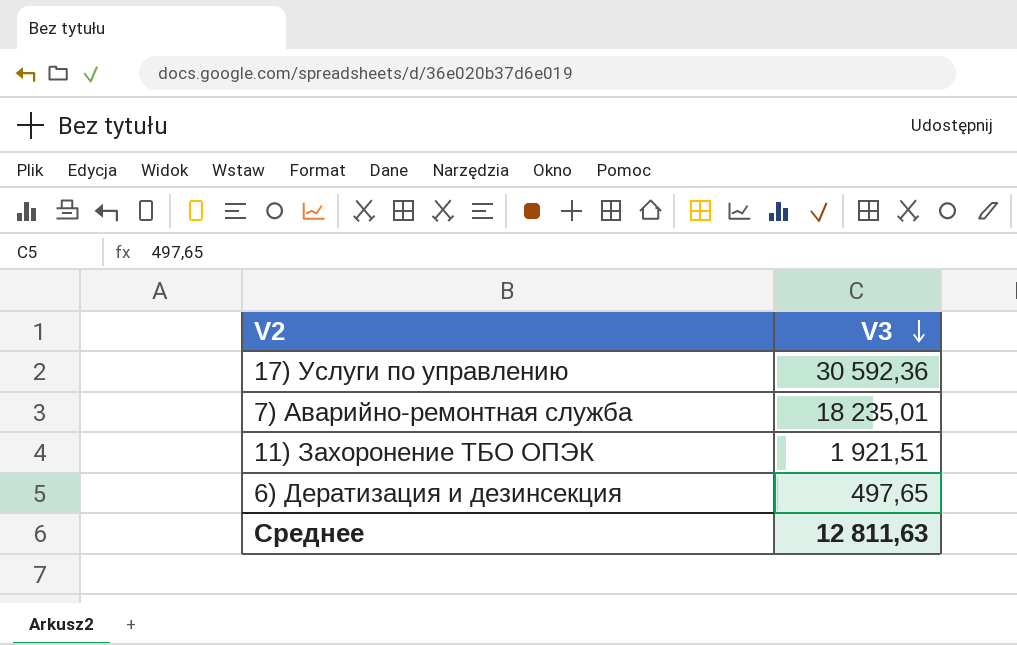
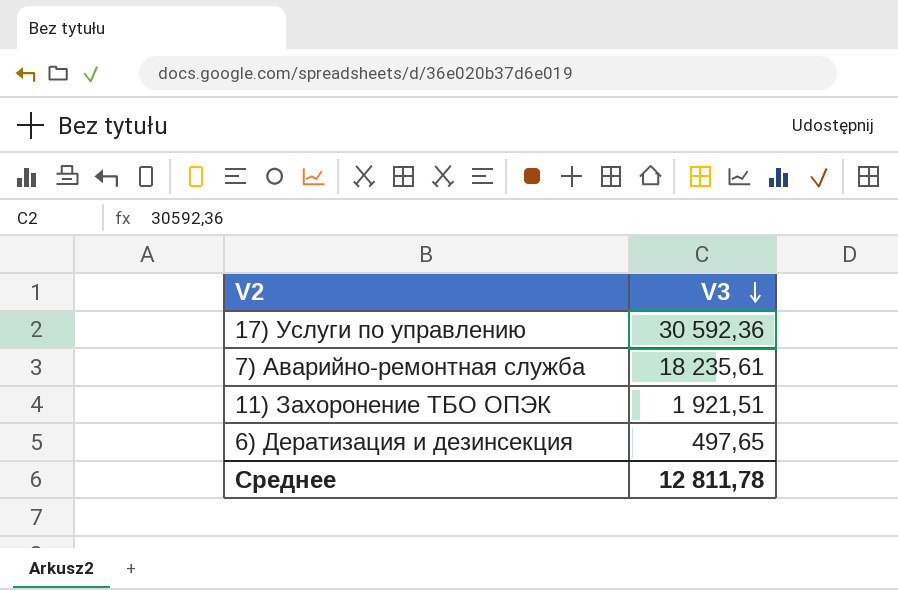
7) Аварийно-ремонтная служба | V3: 18 235,01 -> 18 235,61
Среднее | V3: 12 811,63 -> 12 811,78

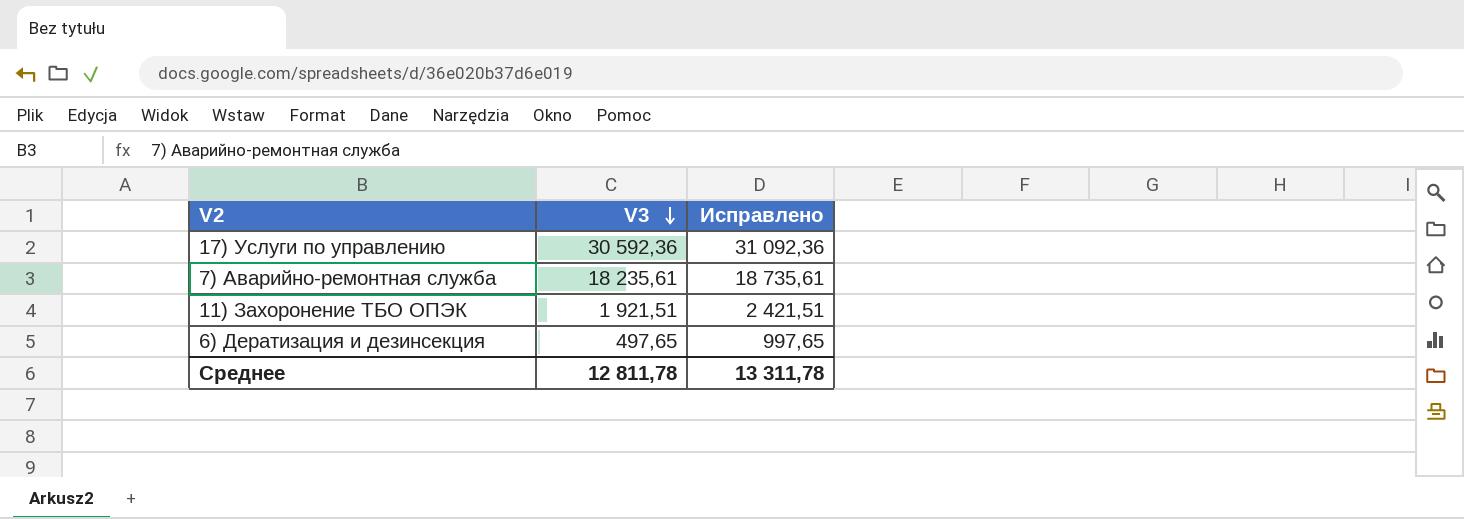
column Исправлено | formula: none -> [V3] + 500

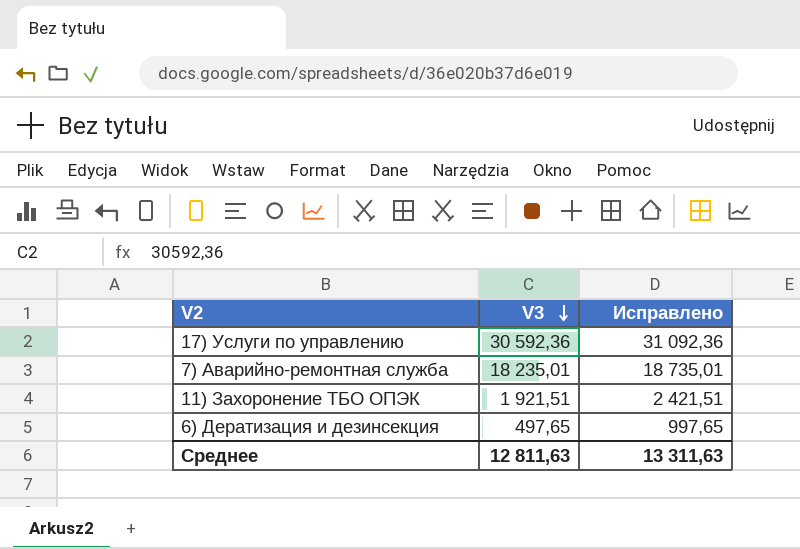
7) Аварийно-ремонтная служба | V3: 18 235,61 -> 18 235,01
7) Аварийно-ремонтная служба | Исправлено: 18 735,61 -> 18 735,01
Среднее | V3: 12 811,78 -> 12 811,63
Среднее | Исправлено: 13 311,78 -> 13 311,63

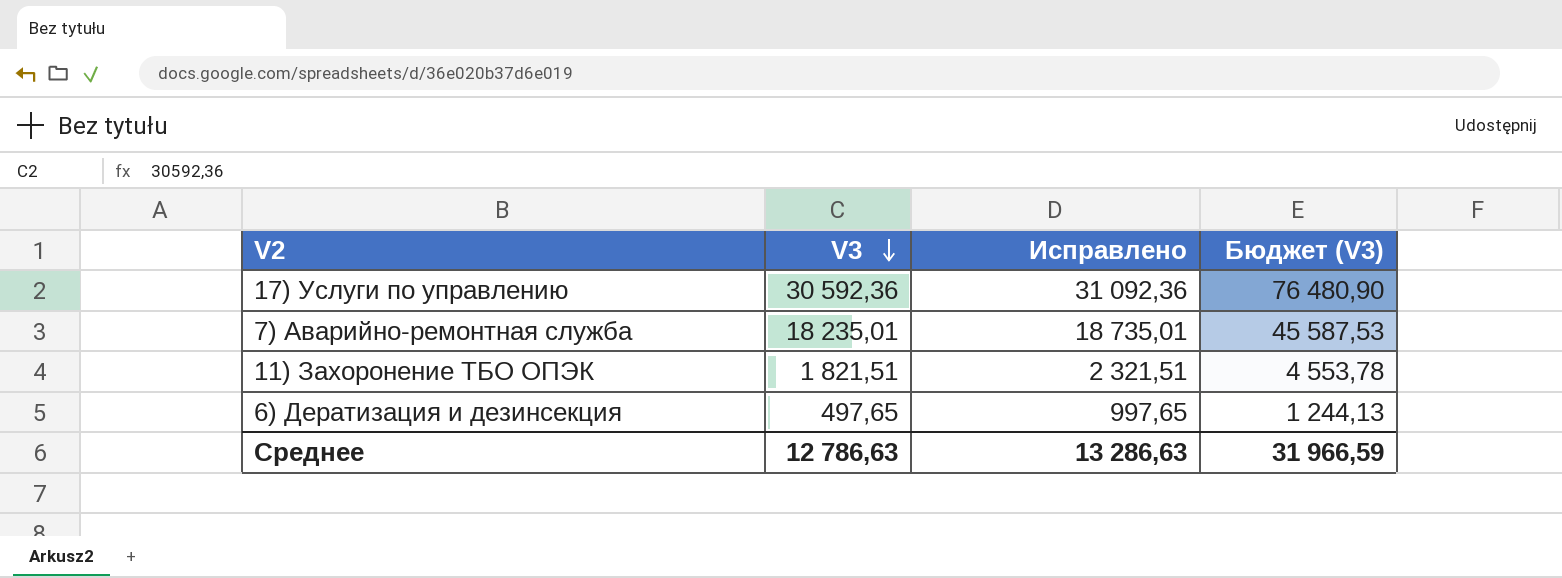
column Бюджет (V3) | formula: none -> [V3] * 2,5
11) Захоронение ТБО ОПЭК | V3: 1 921,51 -> 1 821,51
11) Захоронение ТБО ОПЭК | Исправлено: 2 421,51 -> 2 321,51
Среднее | V3: 12 811,63 -> 12 786,63
Среднее | Исправлено: 13 311,63 -> 13 286,63

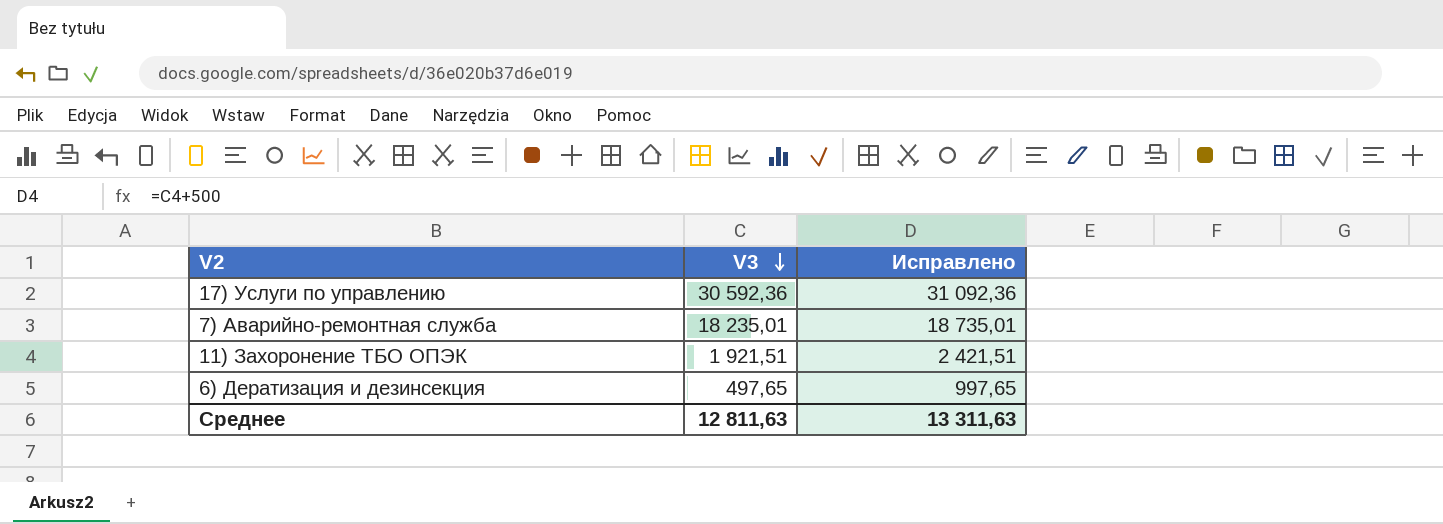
column Бюджет (V3) | formula: [V3] * 2,5 -> none
11) Захоронение ТБО ОПЭК | V3: 1 821,51 -> 1 921,51
11) Захоронение ТБО ОПЭК | Исправлено: 2 321,51 -> 2 421,51
Среднее | V3: 12 786,63 -> 12 811,63
Среднее | Исправлено: 13 286,63 -> 13 311,63

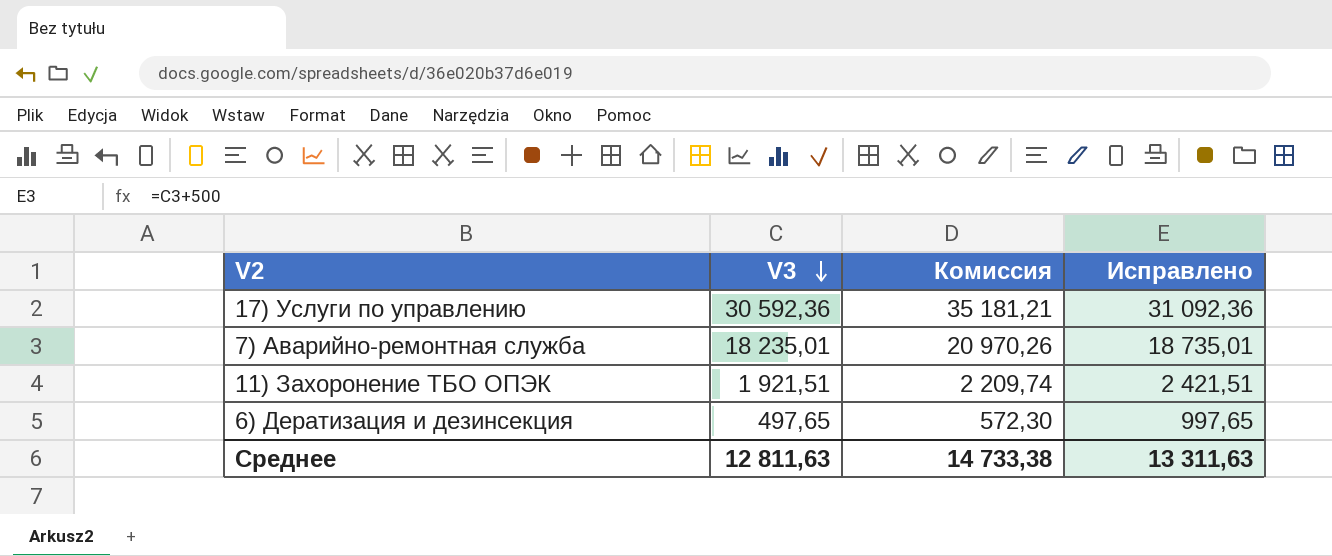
column Комиссия | formula: none -> [V3] * 1,15

